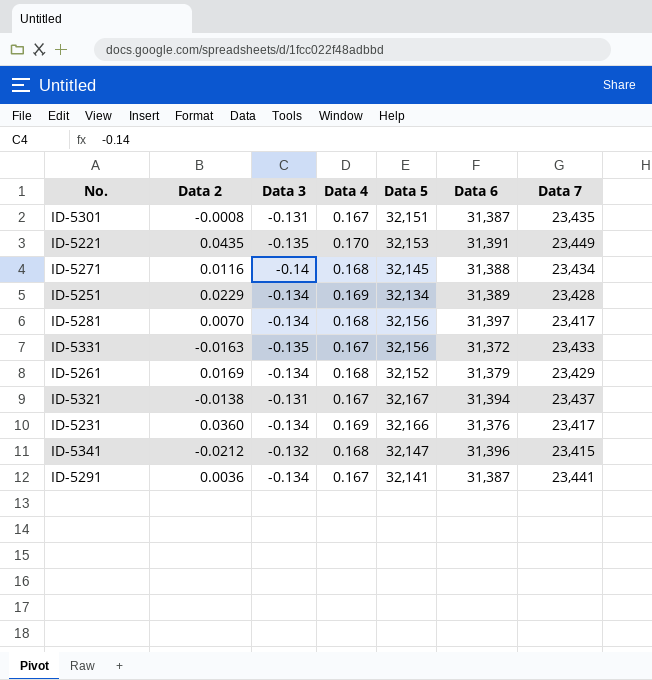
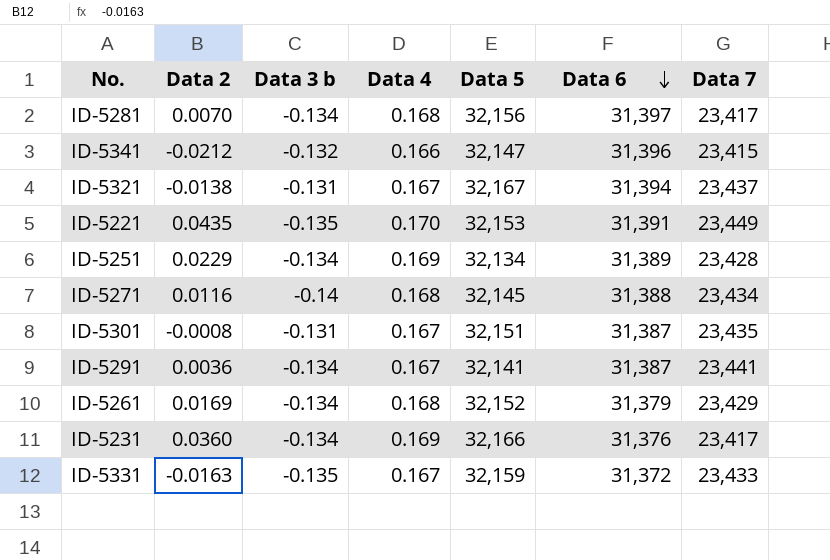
row order: none -> Data 6 descending
column name: Data 3 -> Data 3 b
ID-5341 | Data 4: 0.168 -> 0.166
ID-5331 | Data 5: 32,156 -> 32,159

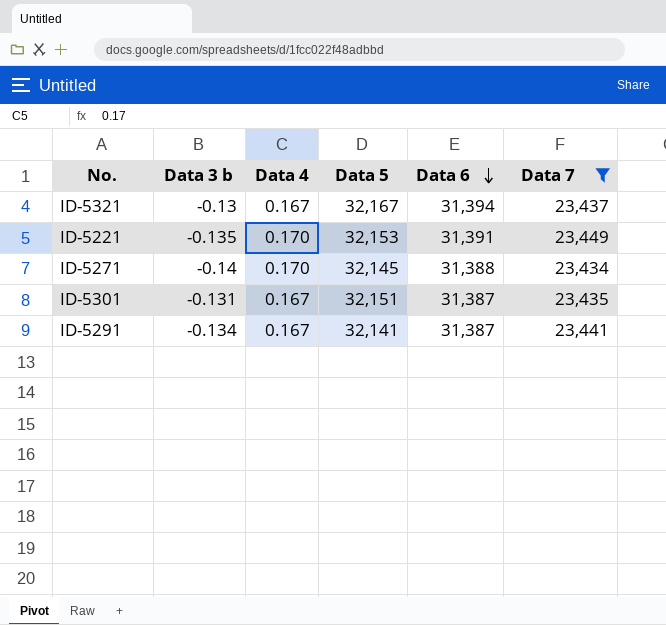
filter: none -> Data 7 >= 23,434
column Data 2 | position: 2 -> none
ID-5321 | Data 3 b: -0.131 -> -0.13
ID-5271 | Data 4: 0.168 -> 0.170

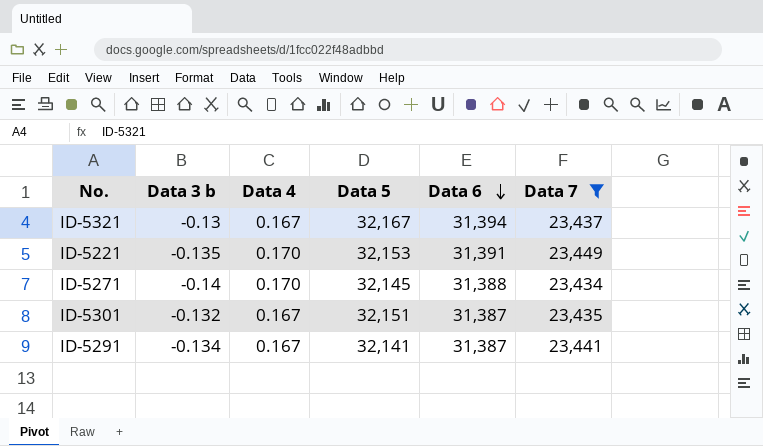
ID-5301 | Data 3 b: -0.131 -> -0.132

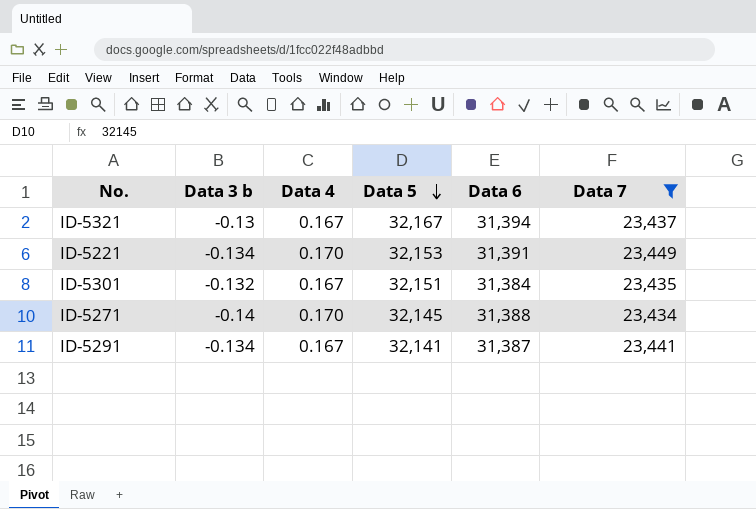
row order: Data 6 descending -> Data 5 descending
ID-5221 | Data 3 b: -0.135 -> -0.134
ID-5301 | Data 6: 31,387 -> 31,384

